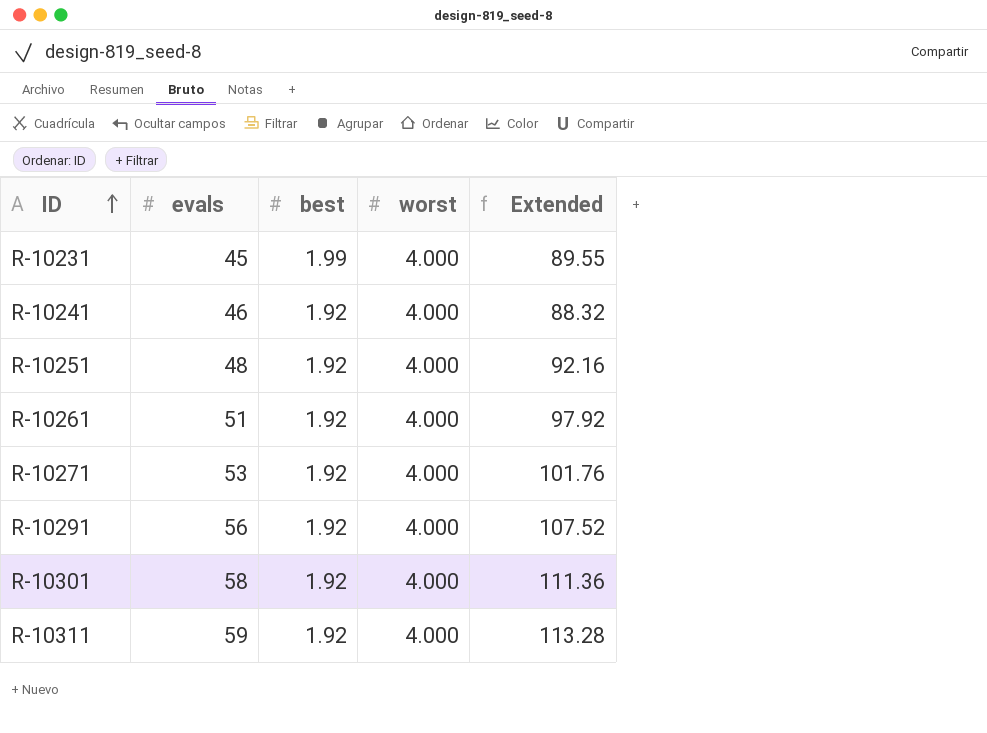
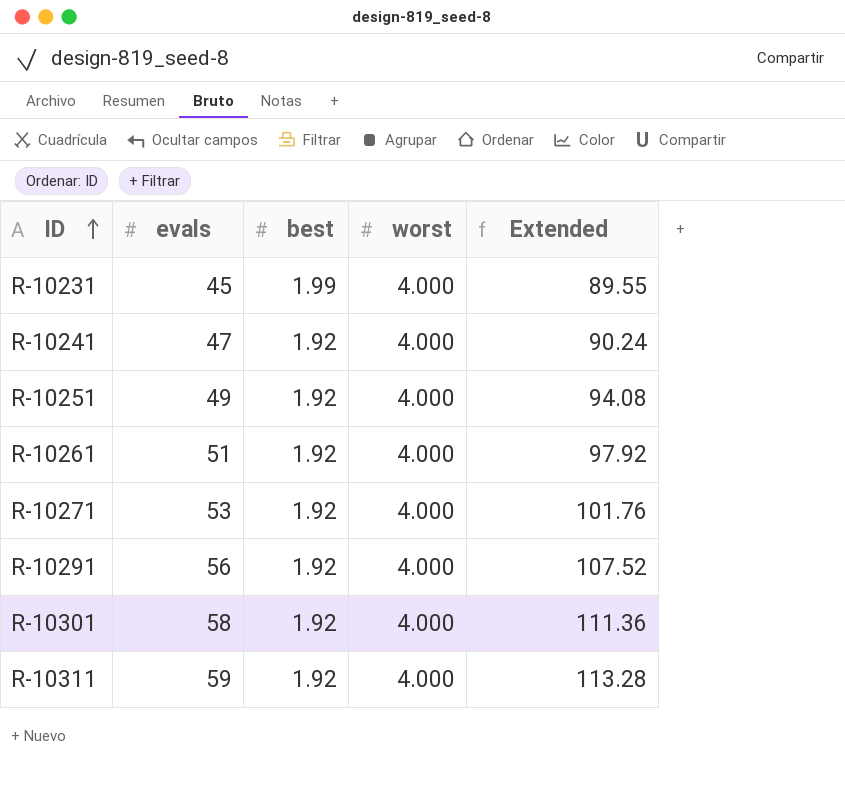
R-10241 | evals: 46 -> 47
R-10241 | Extended: 88.32 -> 90.24
R-10251 | evals: 48 -> 49
R-10251 | Extended: 92.16 -> 94.08

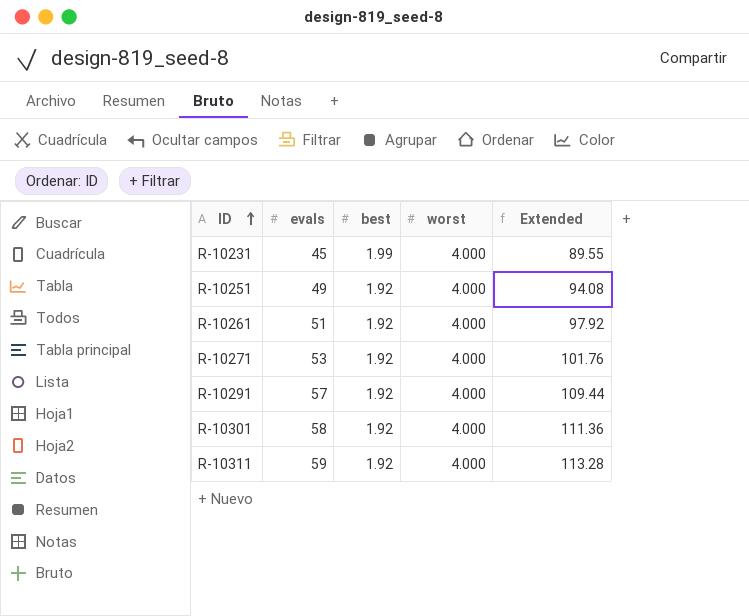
row R-10241: 47 | 1.92 | 4.000 | 90.24 -> none
R-10291 | evals: 56 -> 57
R-10291 | Extended: 107.52 -> 109.44

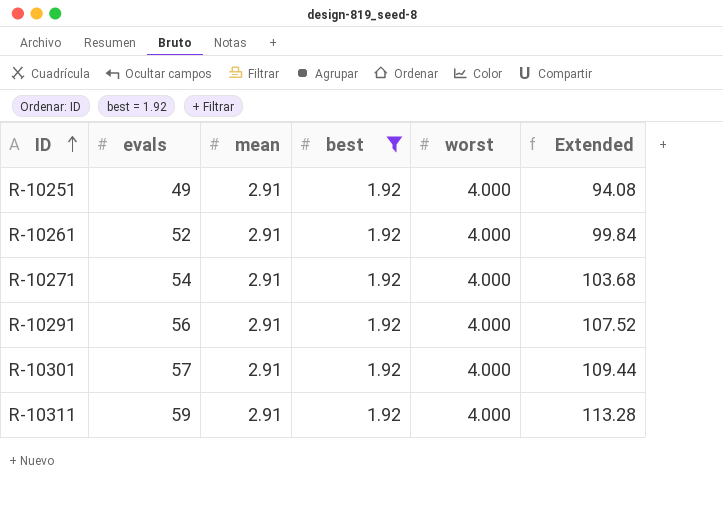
filter: none -> best = 1.92
column mean | position: none -> 3
R-10261 | evals: 51 -> 52
R-10261 | Extended: 97.92 -> 99.84
R-10271 | evals: 53 -> 54
R-10271 | Extended: 101.76 -> 103.68
R-10291 | evals: 57 -> 56
R-10291 | Extended: 109.44 -> 107.52
R-10301 | evals: 58 -> 57
R-10301 | Extended: 111.36 -> 109.44

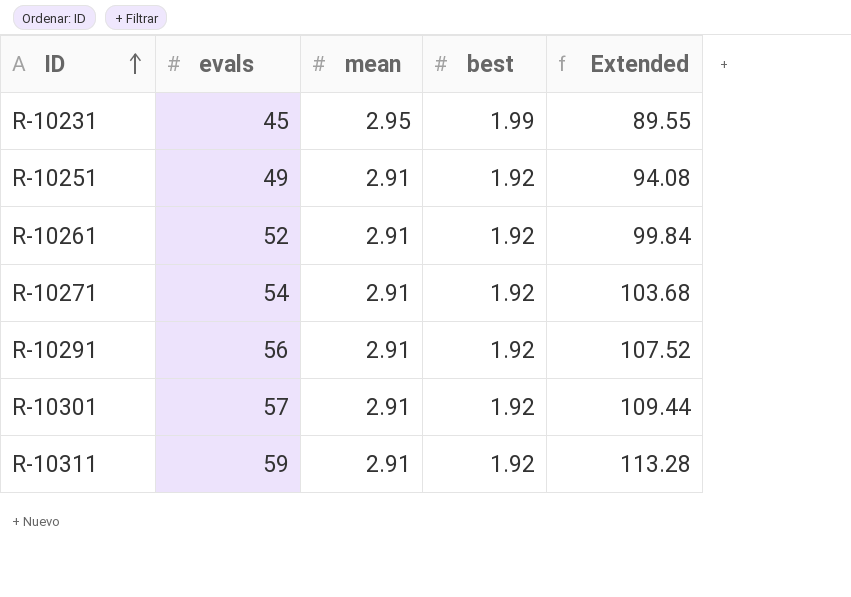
filter: best = 1.92 -> none
column worst | position: 5 -> none

